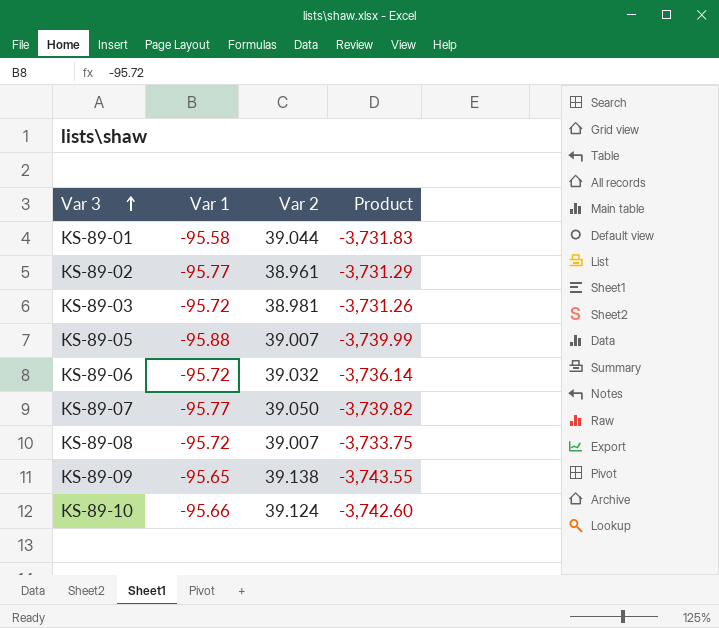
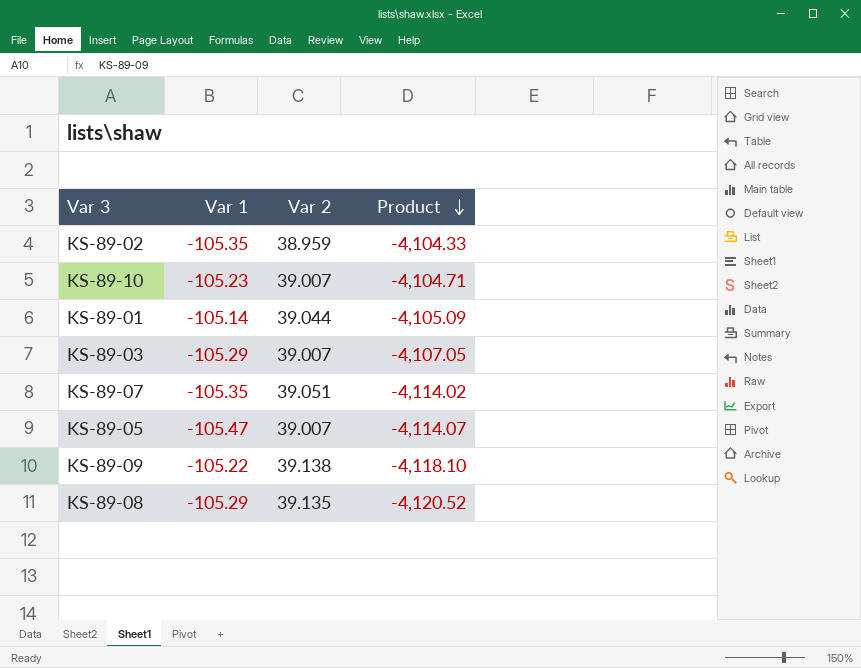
row order: Var 3 ascending -> Product descending
row KS-89-06: -95.72 | 39.032 | -3,736.14 -> none
KS-89-02 | Var 1: -95.77 -> -105.35
KS-89-02 | Var 2: 38.961 -> 38.959
KS-89-02 | Product: -3,731.29 -> -4,104.33
KS-89-10 | Var 1: -95.66 -> -105.23
KS-89-10 | Var 2: 39.124 -> 39.007
KS-89-10 | Product: -3,742.60 -> -4,104.71
KS-89-01 | Var 1: -95.58 -> -105.14
KS-89-01 | Product: -3,731.83 -> -4,105.09
KS-89-03 | Var 1: -95.72 -> -105.29
KS-89-03 | Var 2: 38.981 -> 39.007
KS-89-03 | Product: -3,731.26 -> -4,107.05
KS-89-07 | Var 1: -95.77 -> -105.35
KS-89-07 | Var 2: 39.050 -> 39.051
KS-89-07 | Product: -3,739.82 -> -4,114.02
KS-89-05 | Var 1: -95.88 -> -105.47
KS-89-05 | Product: -3,739.99 -> -4,114.07
KS-89-09 | Var 1: -95.65 -> -105.22
KS-89-09 | Product: -3,743.55 -> -4,118.10
KS-89-08 | Var 1: -95.72 -> -105.29
KS-89-08 | Var 2: 39.007 -> 39.135
KS-89-08 | Product: -3,733.75 -> -4,120.52

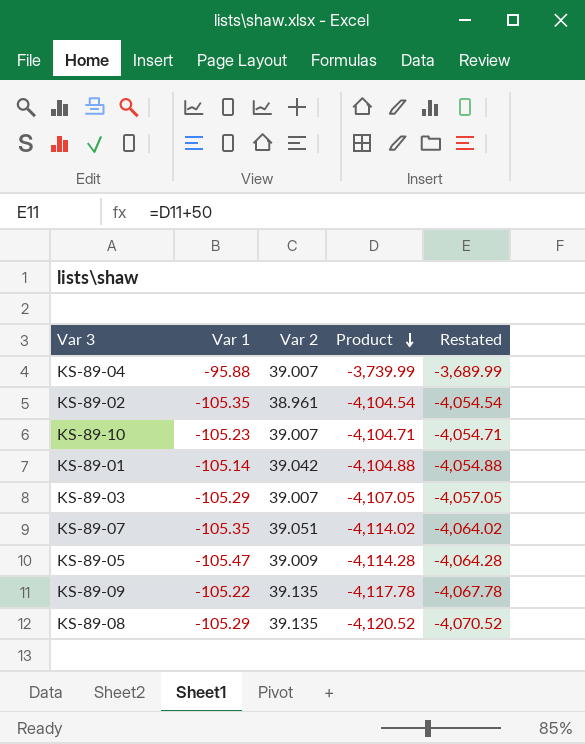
column Restated | formula: none -> [Product] + 50
row KS-89-04: none -> -95.88 | 39.007 | -3,739.99 | -3,689.99
KS-89-02 | Var 2: 38.959 -> 38.961
KS-89-02 | Product: -4,104.33 -> -4,104.54
KS-89-01 | Var 2: 39.044 -> 39.042
KS-89-01 | Product: -4,105.09 -> -4,104.88
KS-89-05 | Var 2: 39.007 -> 39.009
KS-89-05 | Product: -4,114.07 -> -4,114.28
KS-89-09 | Var 2: 39.138 -> 39.135
KS-89-09 | Product: -4,118.10 -> -4,117.78

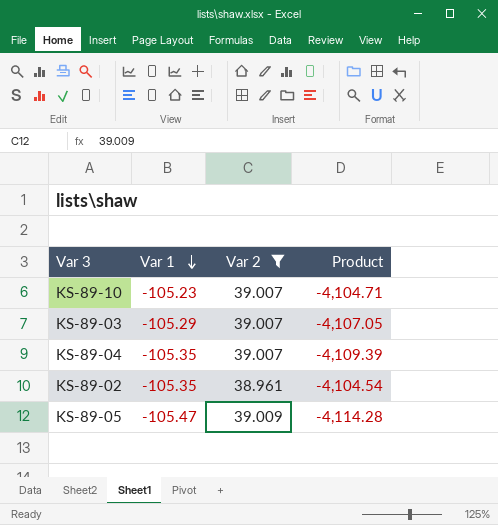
filter: none -> Var 2 <= 39.009
row order: Product descending -> Var 1 descending
column Restated | formula: [Product] + 50 -> none
KS-89-04 | Var 1: -95.88 -> -105.35
KS-89-04 | Product: -3,739.99 -> -4,109.39

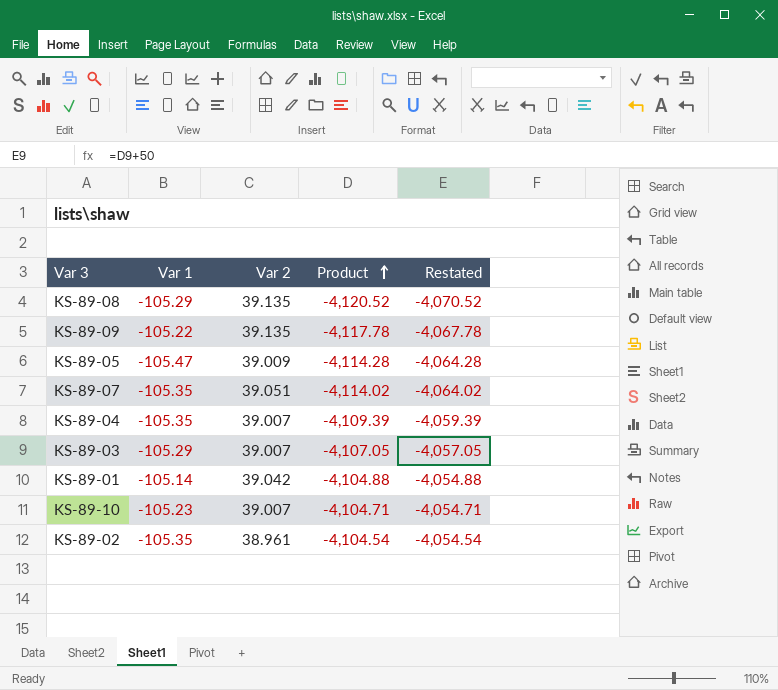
filter: Var 2 <= 39.009 -> none
row order: Var 1 descending -> Product ascending
column Restated | formula: none -> [Product] + 50

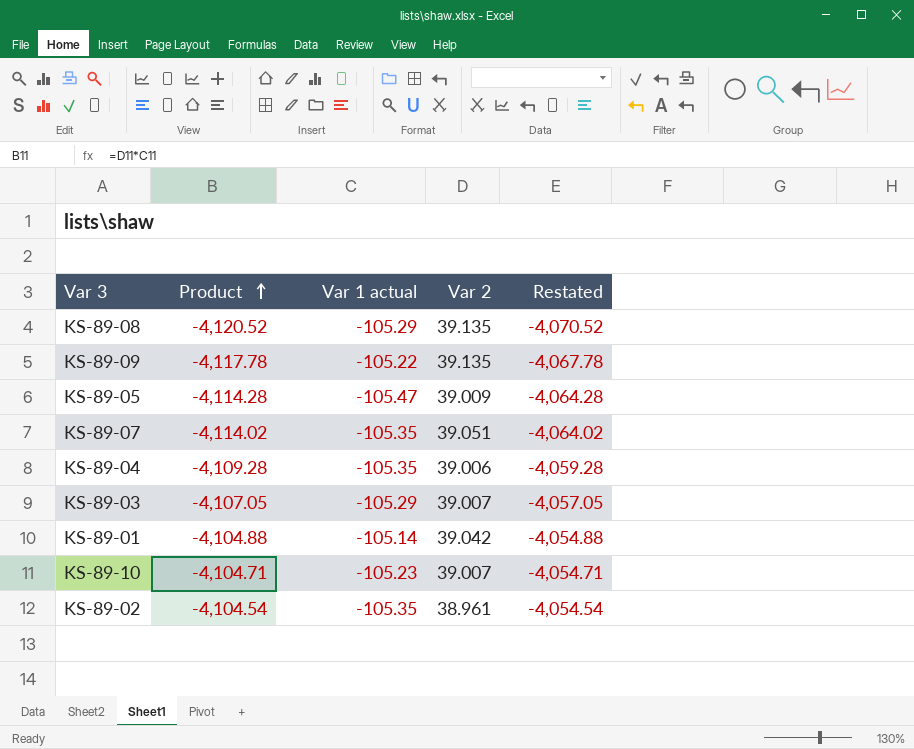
column Product | position: 4 -> 2
column name: Var 1 -> Var 1 actual
KS-89-04 | Product: -4,109.39 -> -4,109.28
KS-89-04 | Var 2: 39.007 -> 39.006
KS-89-04 | Restated: -4,059.39 -> -4,059.28

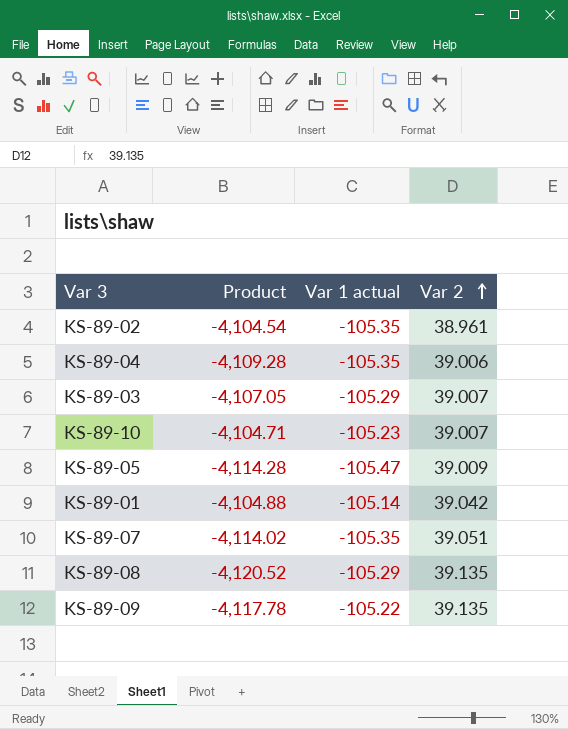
row order: Product ascending -> Var 2 ascending
column Restated | formula: [Product] + 50 -> none

